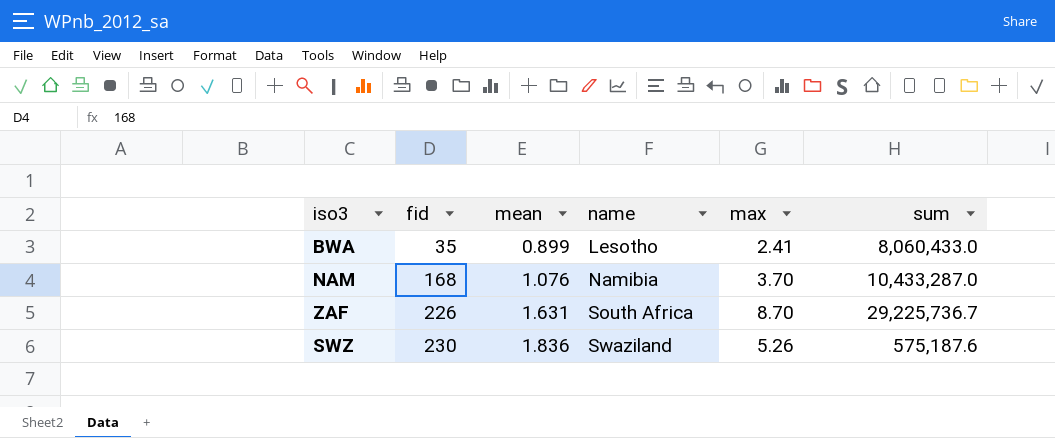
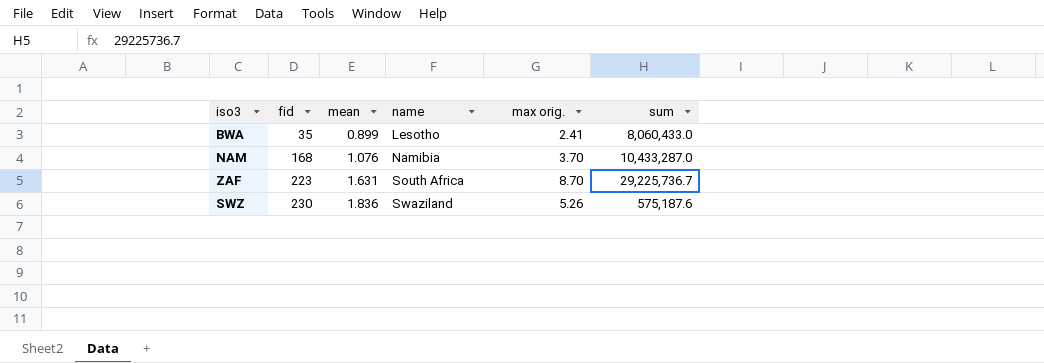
column name: max -> max orig.
ZAF | fid: 226 -> 223

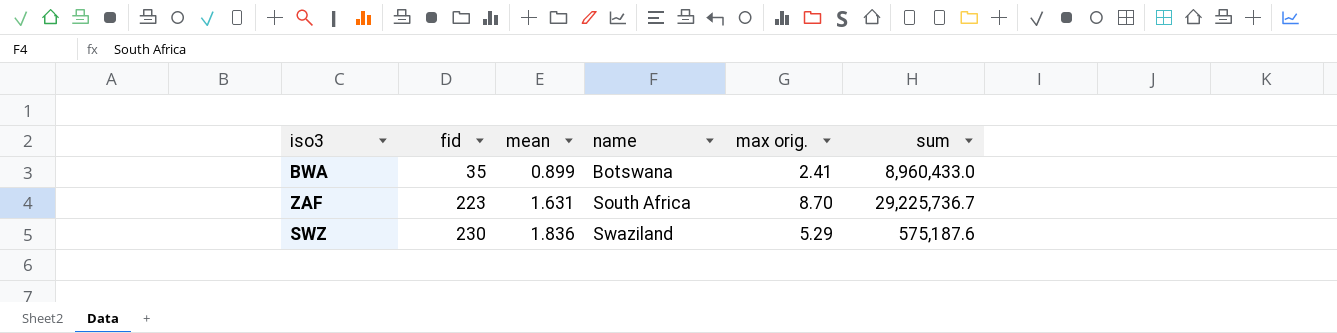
row NAM: 168 | 1.076 | Namibia | 3.70 | 10,433,287.0 -> none
BWA | name: Lesotho -> Botswana
BWA | sum: 8,060,433.0 -> 8,960,433.0
SWZ | max orig.: 5.26 -> 5.29

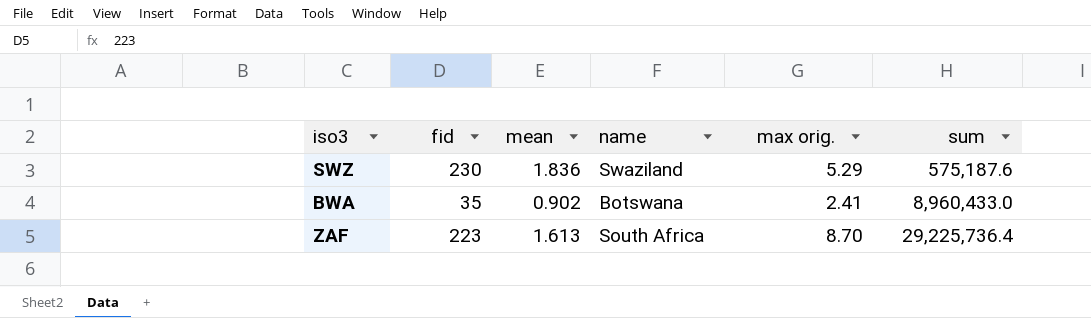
row order: fid ascending -> sum ascending
BWA | mean: 0.899 -> 0.902
ZAF | mean: 1.631 -> 1.613
ZAF | sum: 29,225,736.7 -> 29,225,736.4

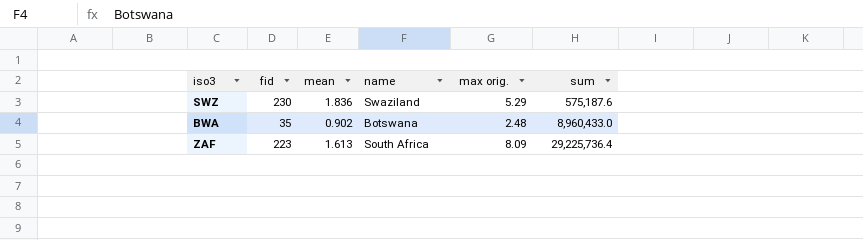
BWA | max orig.: 2.41 -> 2.48
ZAF | max orig.: 8.70 -> 8.09

